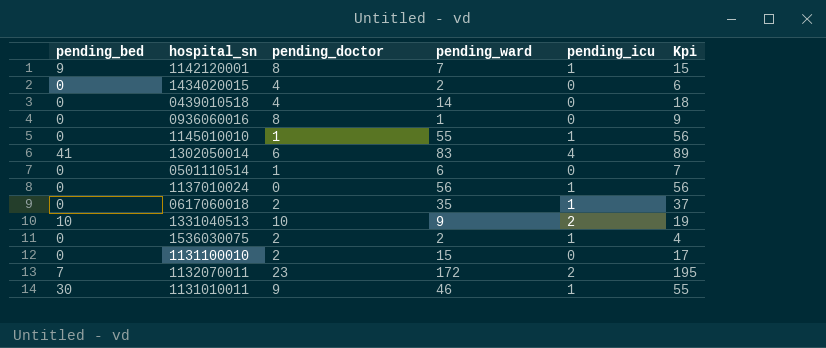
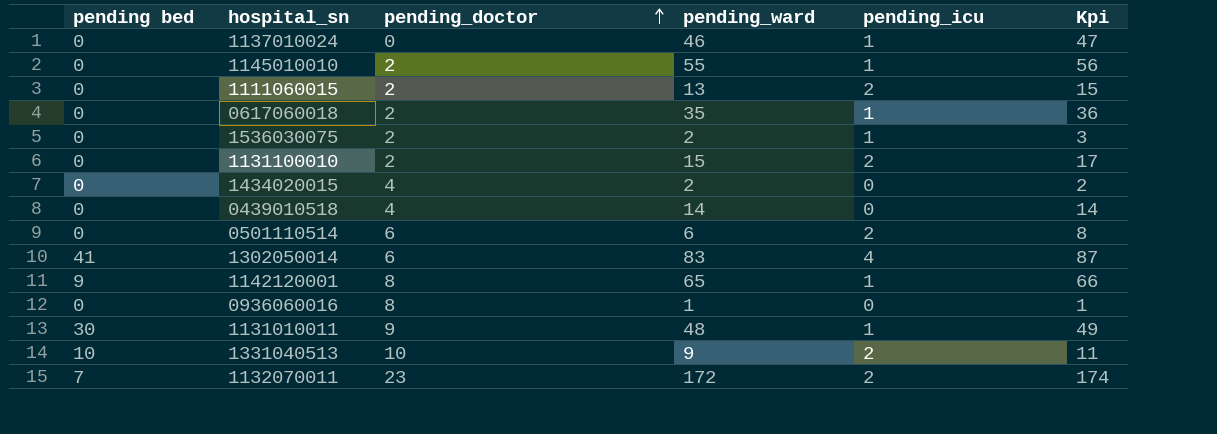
row order: none -> pending_doctor ascending
column name: pending_bed -> pending bed
column Kpi | formula: [pending_doctor] + [pending_ward] -> [pending_ward] + [pending_icu]
1137010024 | pending_ward: 56 -> 46
1145010010 | pending_doctor: 1 -> 2
row 1111060015: none -> 0 | 2 | 13 | 2 | 15
1131100010 | pending_icu: 0 -> 2
0501110514 | pending_doctor: 1 -> 6
0501110514 | pending_icu: 0 -> 2
1142120001 | pending_ward: 7 -> 65
1131010011 | pending_ward: 46 -> 48

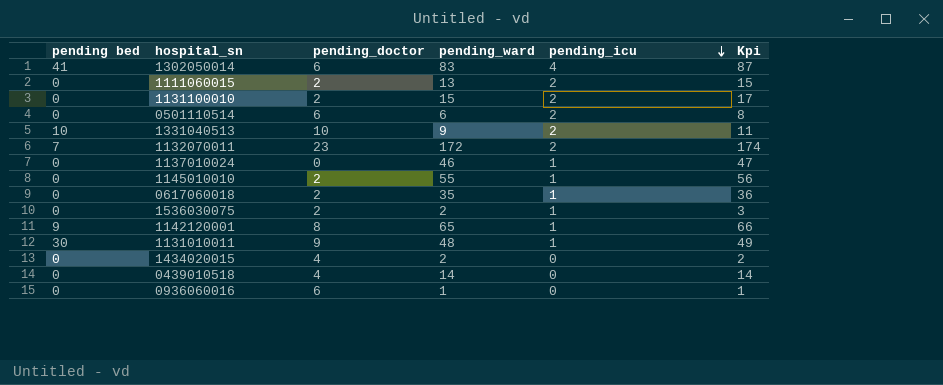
row order: pending_doctor ascending -> pending_icu descending
0936060016 | pending_doctor: 8 -> 6

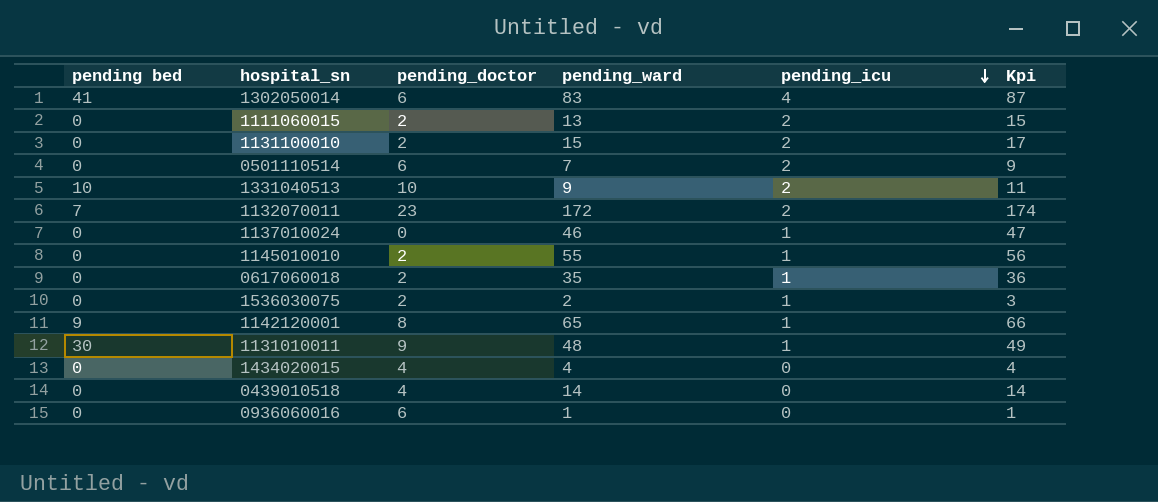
0501110514 | pending_ward: 6 -> 7
0501110514 | Kpi: 8 -> 9
1434020015 | pending_ward: 2 -> 4
1434020015 | Kpi: 2 -> 4

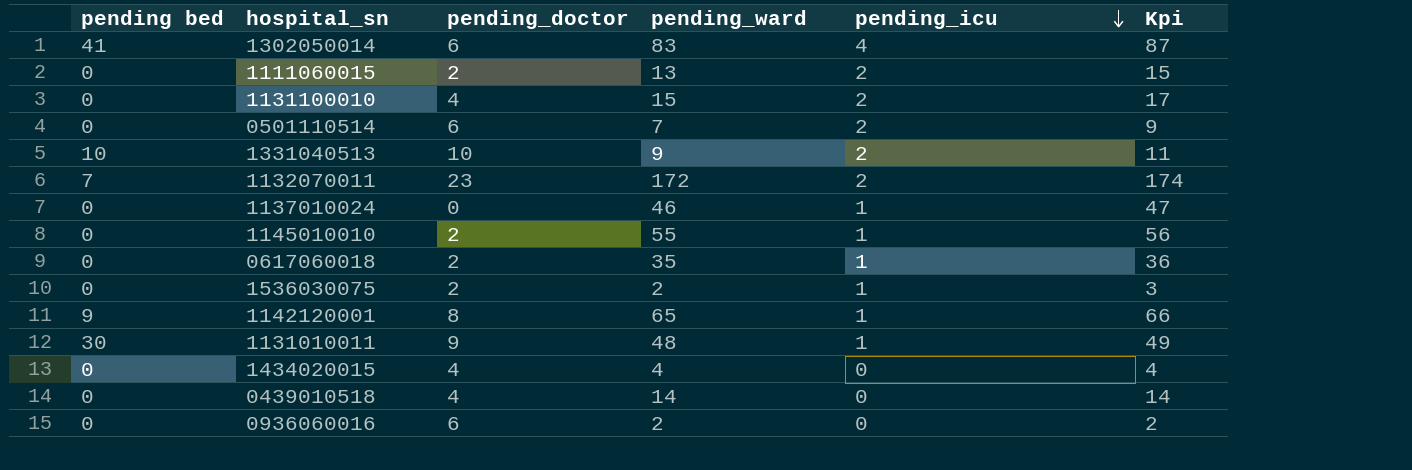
1131100010 | pending_doctor: 2 -> 4
0936060016 | pending_ward: 1 -> 2
0936060016 | Kpi: 1 -> 2

